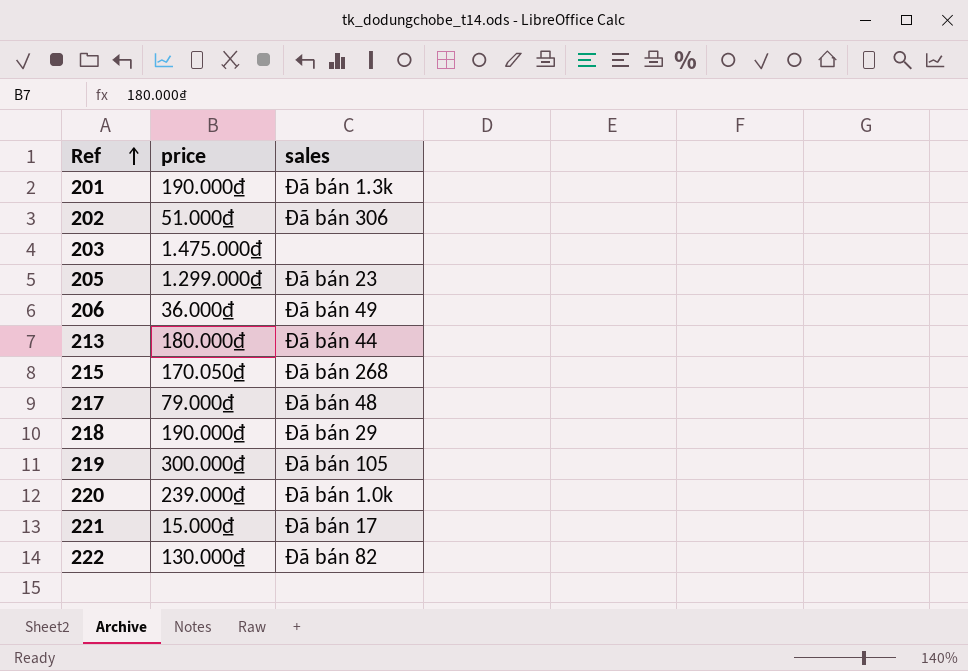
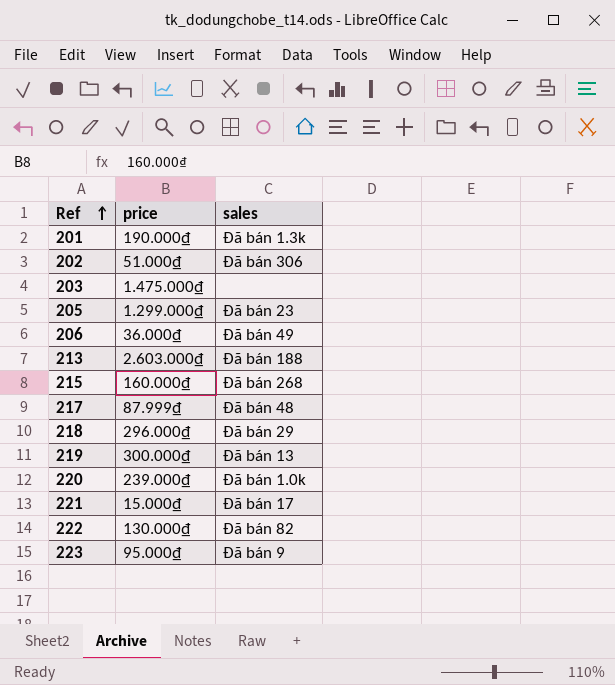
213 | price: 180.000₫ -> 2.603.000₫
213 | sales: Đã bán 44 -> Đã bán 188
215 | price: 170.050₫ -> 160.000₫
217 | price: 79.000₫ -> 87.999₫
218 | price: 190.000₫ -> 296.000₫
219 | sales: Đã bán 105 -> Đã bán 13
row 223: none -> 95.000₫ | Đã bán 9

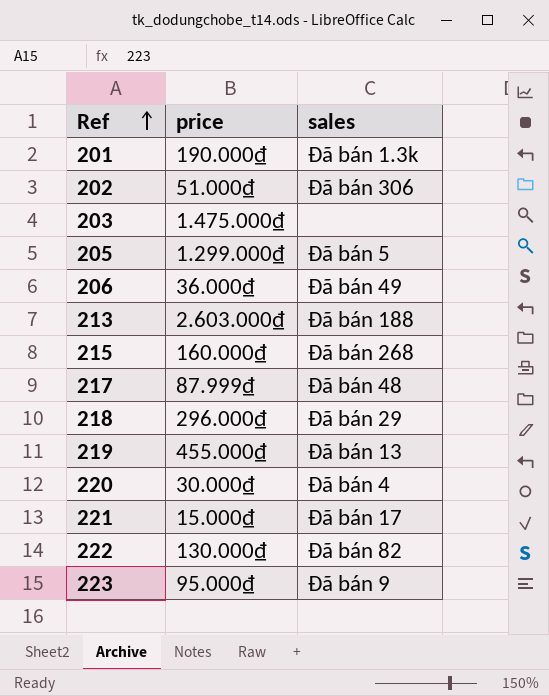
205 | sales: Đã bán 23 -> Đã bán 5
219 | price: 300.000₫ -> 455.000₫
220 | price: 239.000₫ -> 30.000₫
220 | sales: Đã bán 1.0k -> Đã bán 4

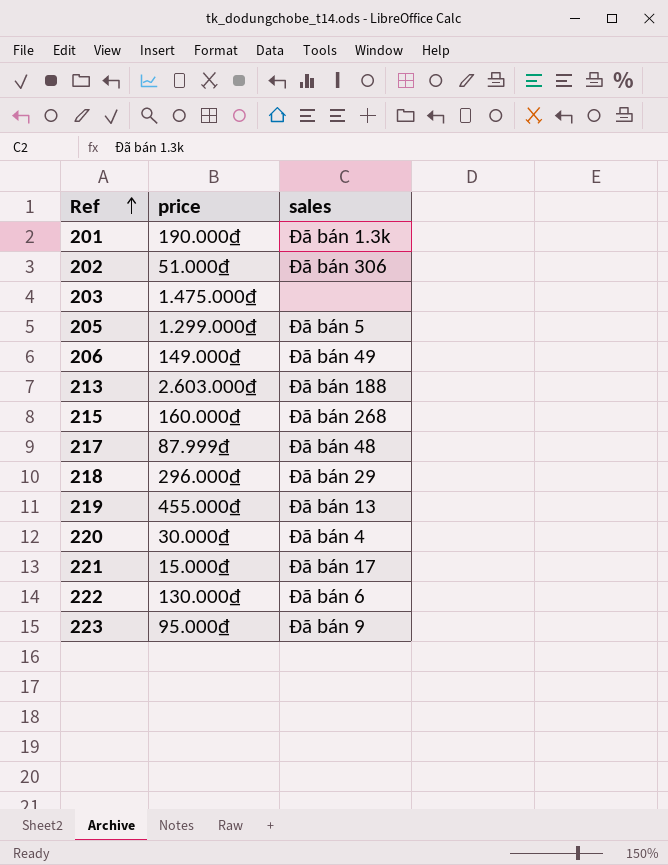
206 | price: 36.000₫ -> 149.000₫
222 | sales: Đã bán 82 -> Đã bán 6

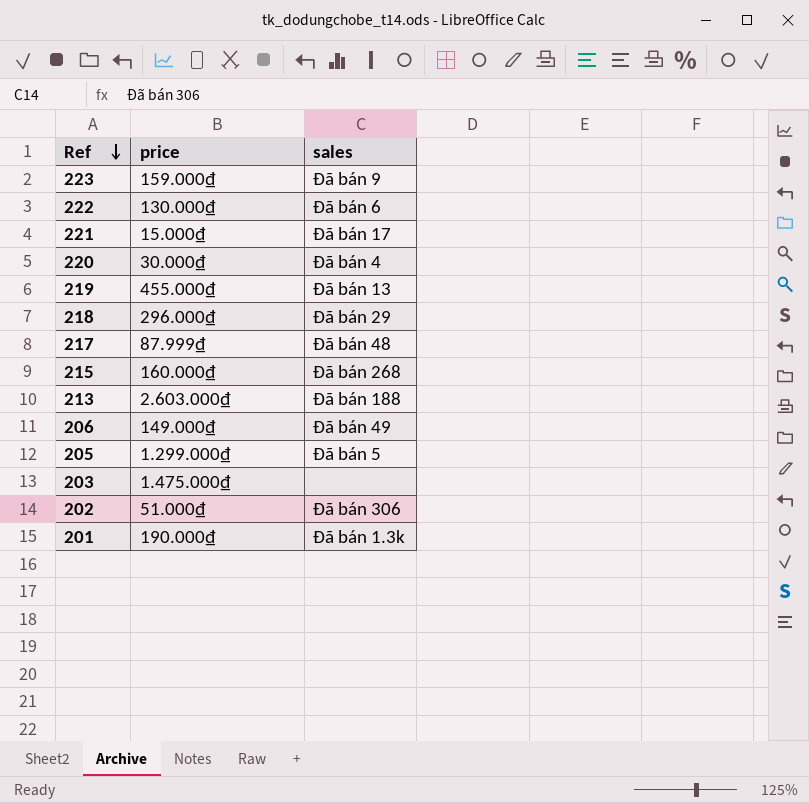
row order: Ref ascending -> Ref descending
223 | price: 95.000₫ -> 159.000₫

